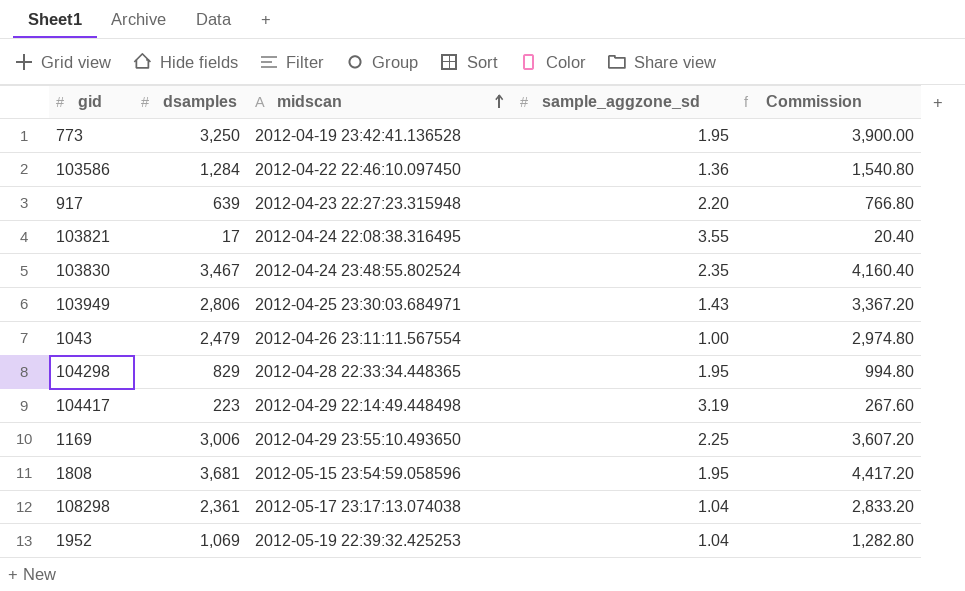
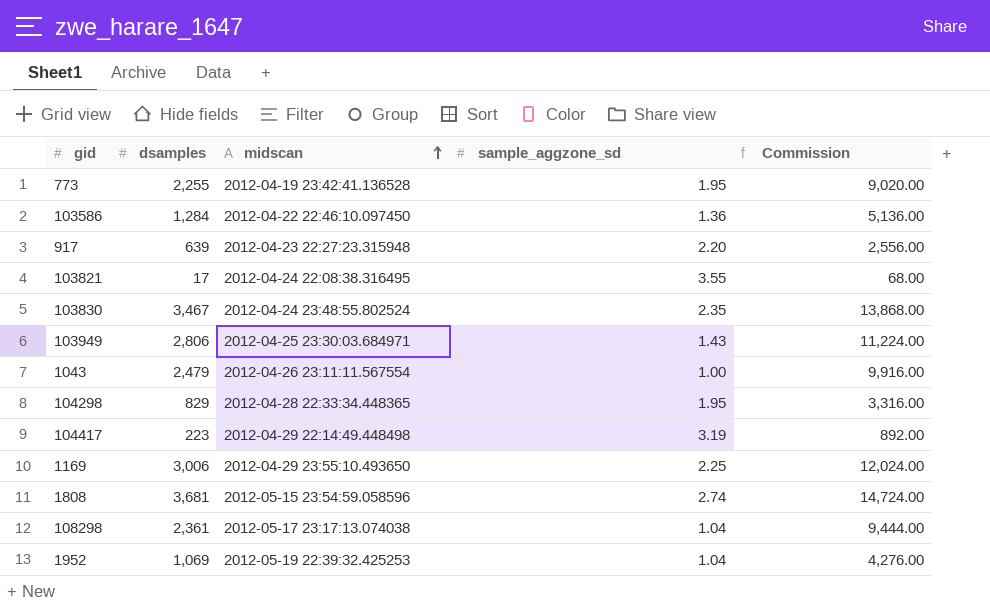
column Commission | formula: [dsamples] * 1.2 -> [dsamples] * 4
773 | dsamples: 3,250 -> 2,255
1808 | sample_aggzone_sd: 1.95 -> 2.74

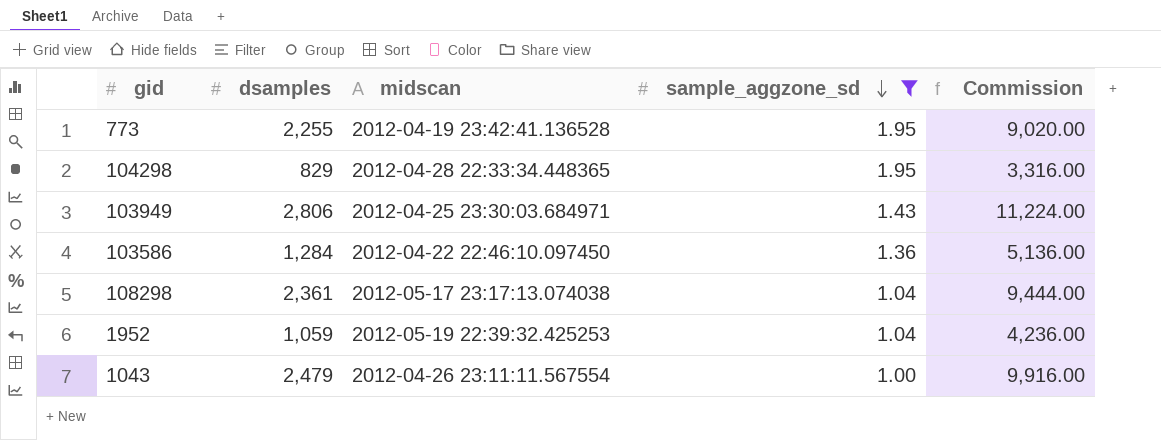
filter: none -> sample_aggzone_sd <= 1.95
row order: midscan ascending -> sample_aggzone_sd descending
1952 | dsamples: 1,069 -> 1,059
1952 | Commission: 4,276.00 -> 4,236.00

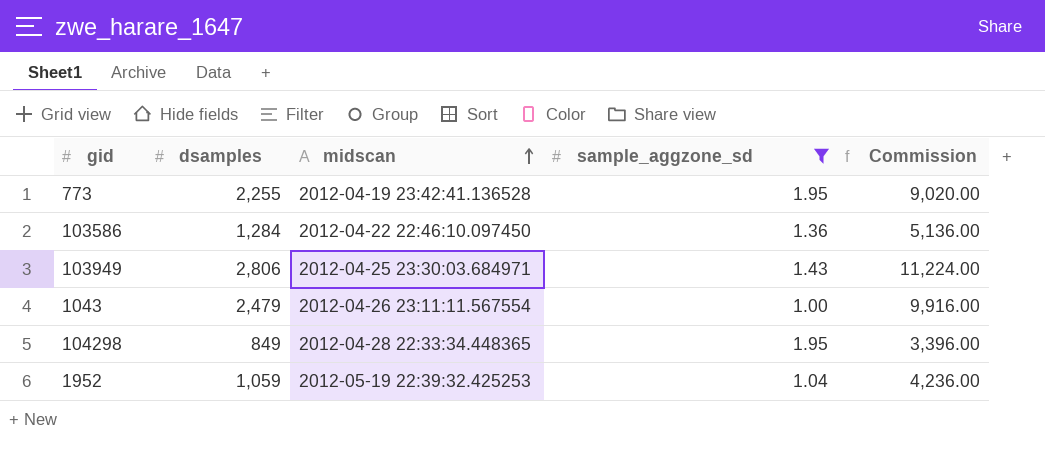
row order: sample_aggzone_sd descending -> midscan ascending
row 108298: 2,361 | 2012-05-17 23:17:13.074038 | 1.04 | 9,444.00 -> none
104298 | dsamples: 829 -> 849
104298 | Commission: 3,316.00 -> 3,396.00

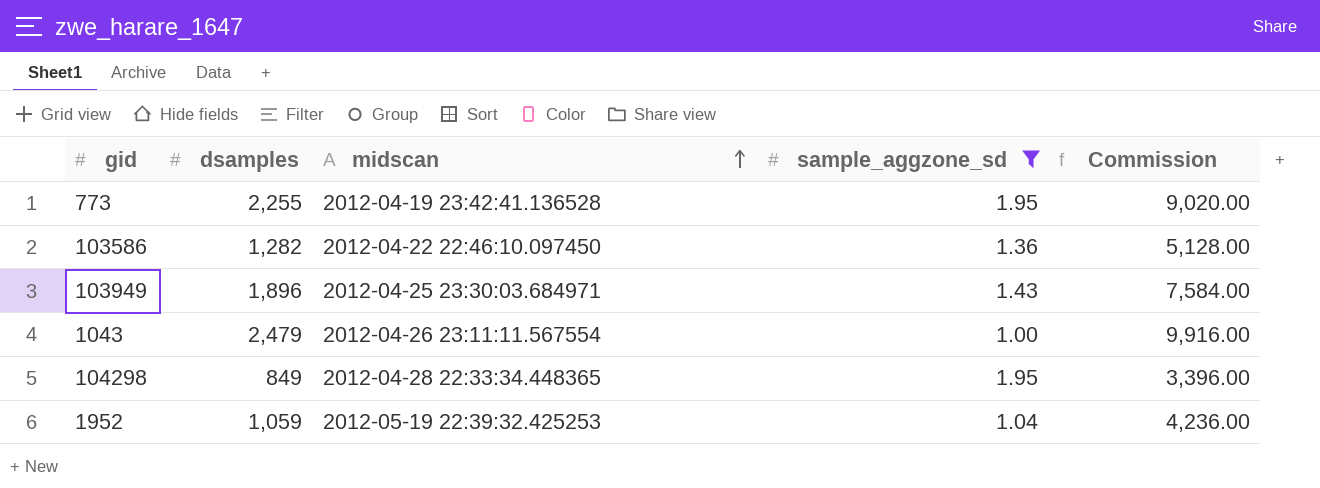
103586 | dsamples: 1,284 -> 1,282
103586 | Commission: 5,136.00 -> 5,128.00
103949 | dsamples: 2,806 -> 1,896
103949 | Commission: 11,224.00 -> 7,584.00

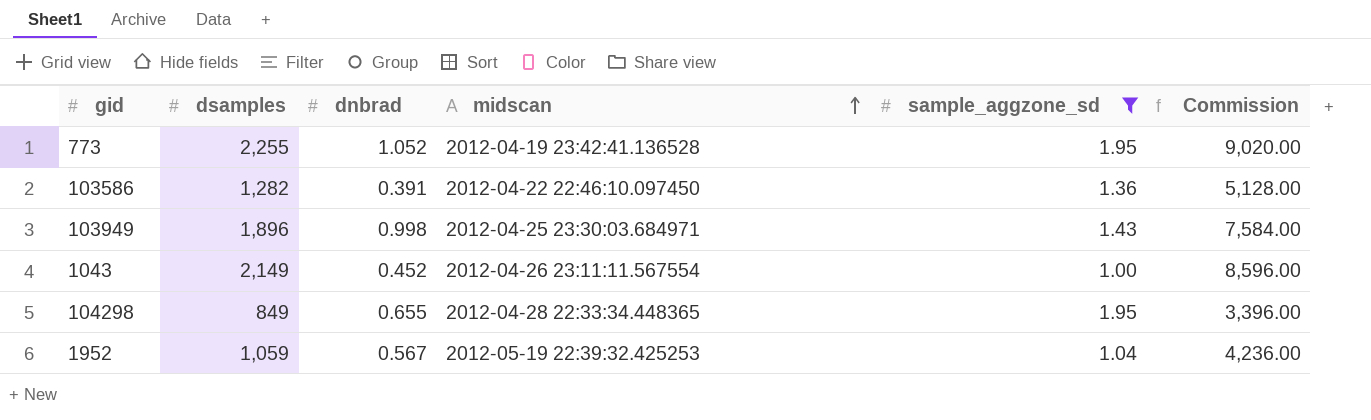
column dnbrad | position: none -> 3
1043 | dsamples: 2,479 -> 2,149
1043 | Commission: 9,916.00 -> 8,596.00

